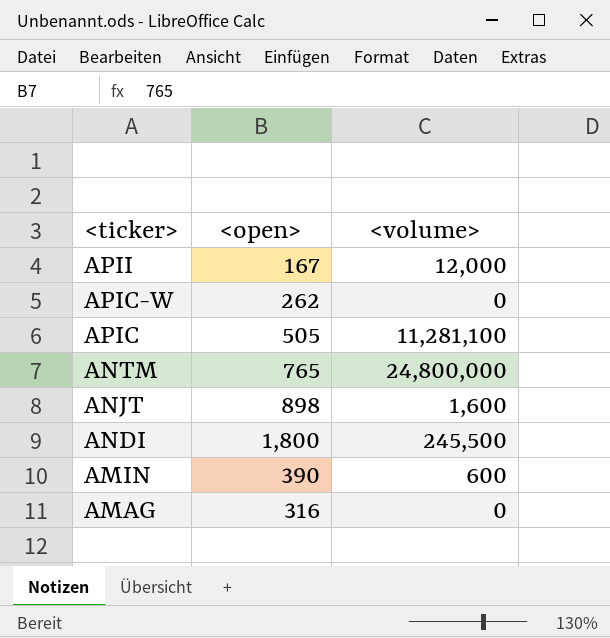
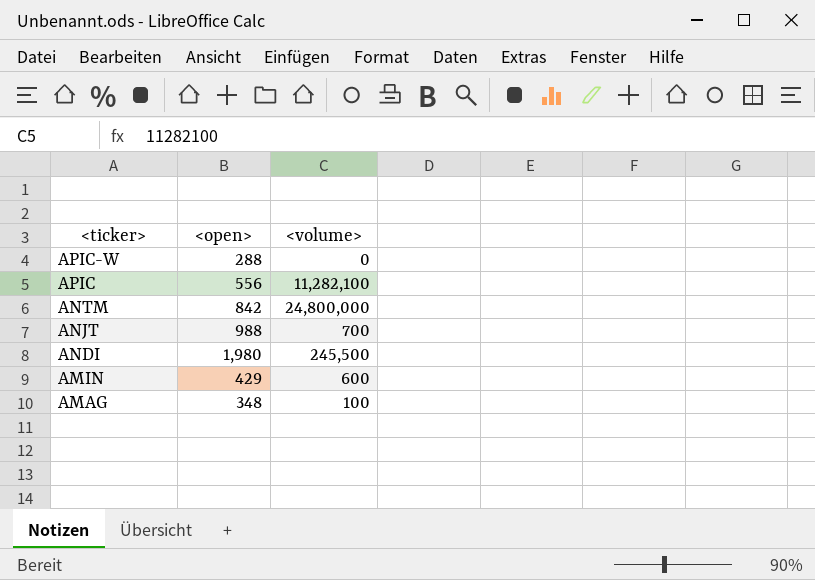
row APII: 167 | 12,000 -> none
APIC-W | <open>: 262 -> 288
APIC | <open>: 505 -> 556
APIC | <volume>: 11,281,100 -> 11,282,100
ANTM | <open>: 765 -> 842
ANJT | <open>: 898 -> 988
ANJT | <volume>: 1,600 -> 700
ANDI | <open>: 1,800 -> 1,980
AMIN | <open>: 390 -> 429
AMAG | <open>: 316 -> 348
AMAG | <volume>: 0 -> 100

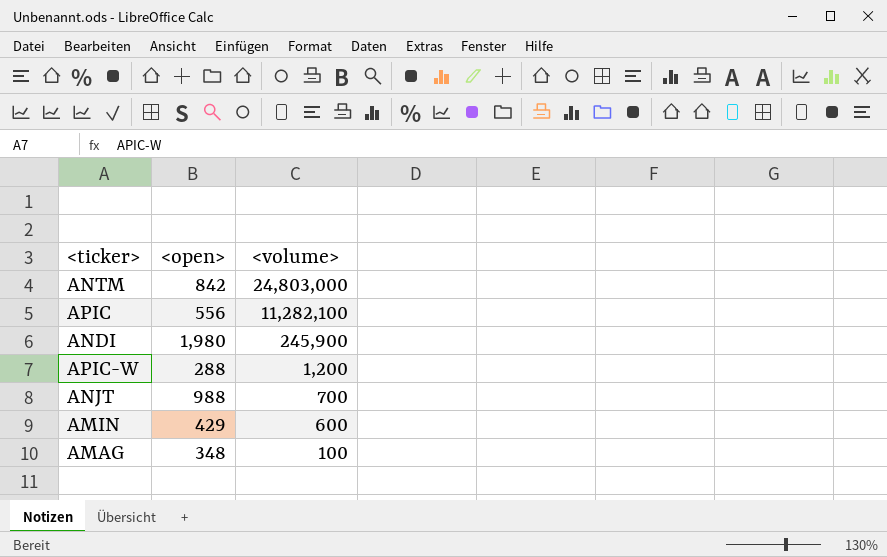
row order: <ticker> descending -> <volume> descending
ANTM | <volume>: 24,800,000 -> 24,803,000
ANDI | <volume>: 245,500 -> 245,900
APIC-W | <volume>: 0 -> 1,200

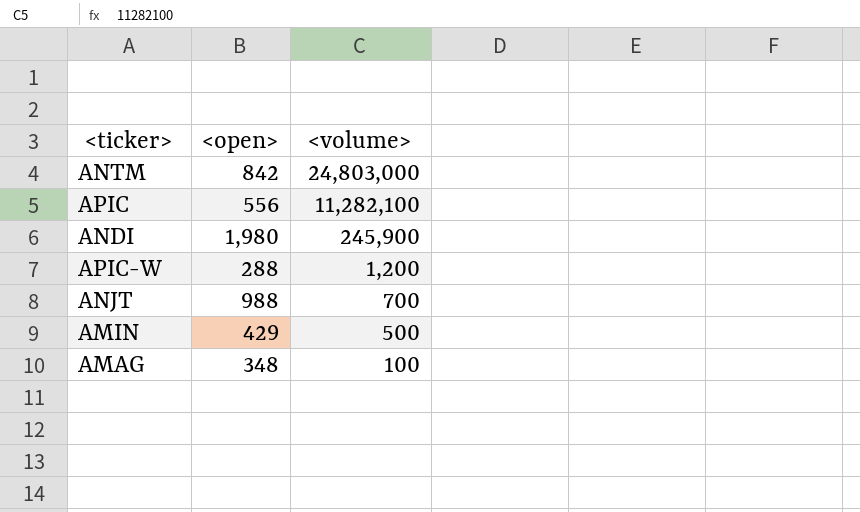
AMIN | <volume>: 600 -> 500

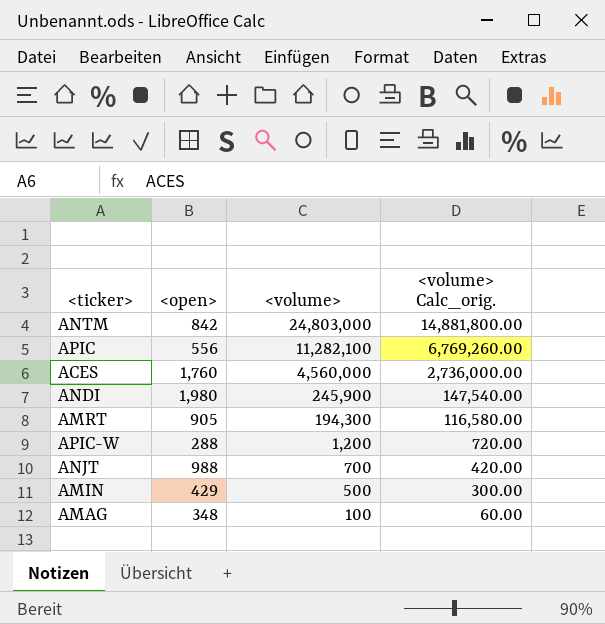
column <volume> Calc_orig. | formula: none -> [<volume>] * 0.6
row ACES: none -> 1,760 | 4,560,000 | 2,736,000.00
row AMRT: none -> 905 | 194,300 | 116,580.00

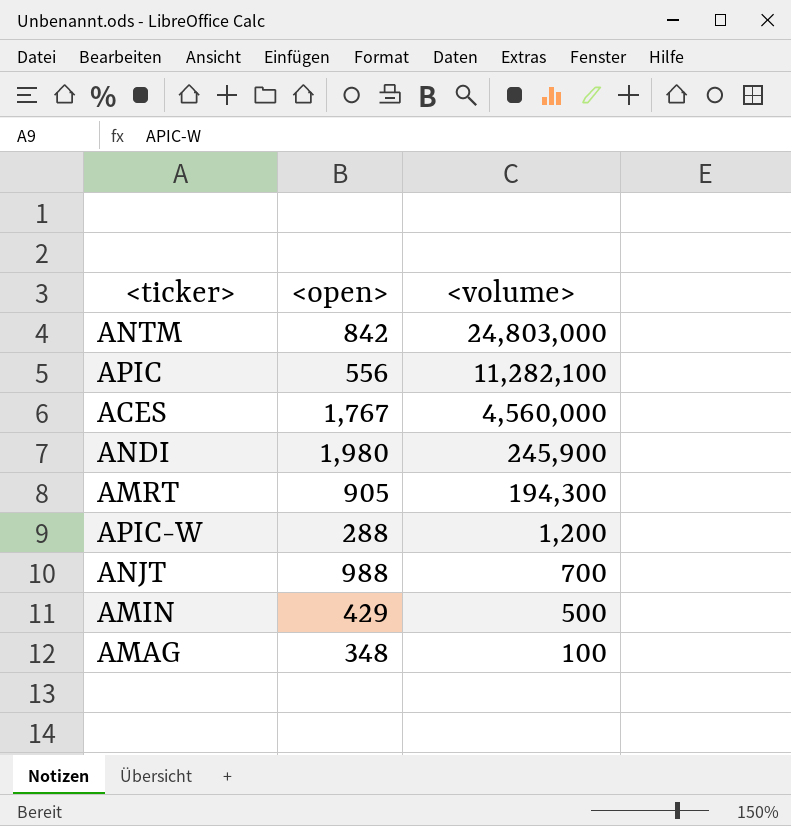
column <volume> Calc_orig. | formula: [<volume>] * 0.6 -> none
ACES | <open>: 1,760 -> 1,767

